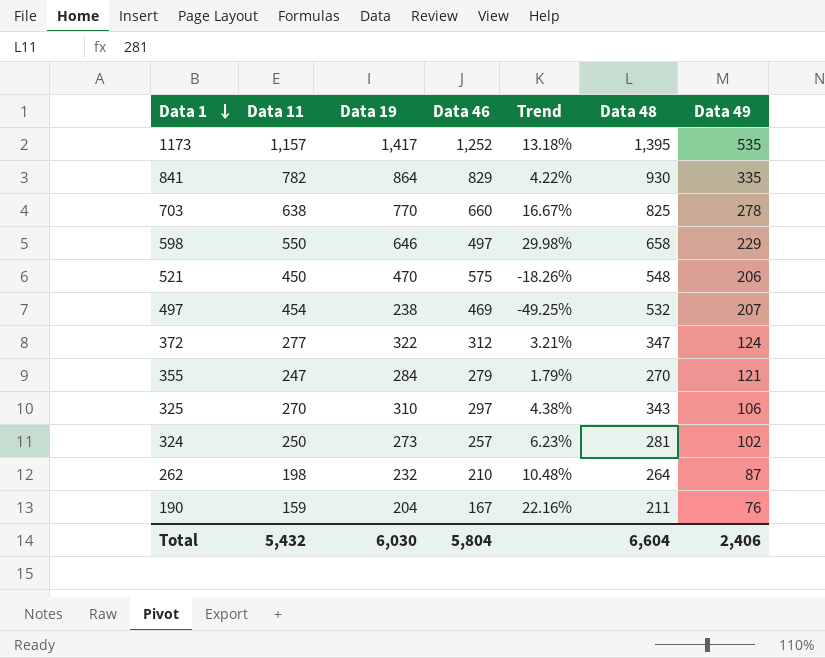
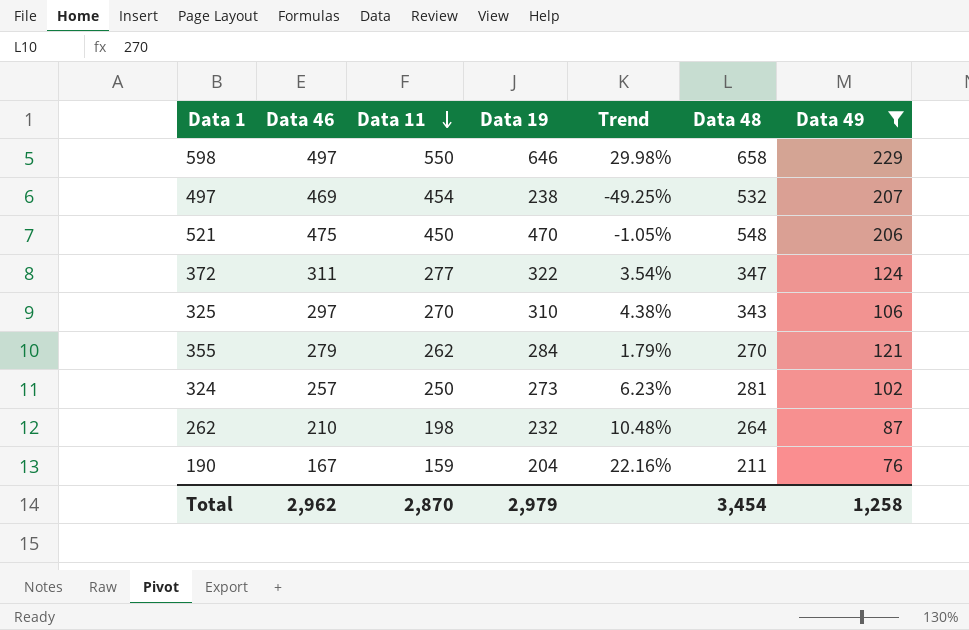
filter: none -> Data 49 <= 229
row order: Data 1 descending -> Data 11 descending
column Data 46 | position: 4 -> 2
521 | Data 46: 575 -> 475
521 | Trend: -18.26% -> -1.05%
372 | Data 46: 312 -> 311
372 | Trend: 3.21% -> 3.54%
355 | Data 11: 247 -> 262
Total | Data 46: 5,804 -> 2,962
Total | Data 11: 5,432 -> 2,870
Total | Data 19: 6,030 -> 2,979
Total | Data 48: 6,604 -> 3,454
Total | Data 49: 2,406 -> 1,258

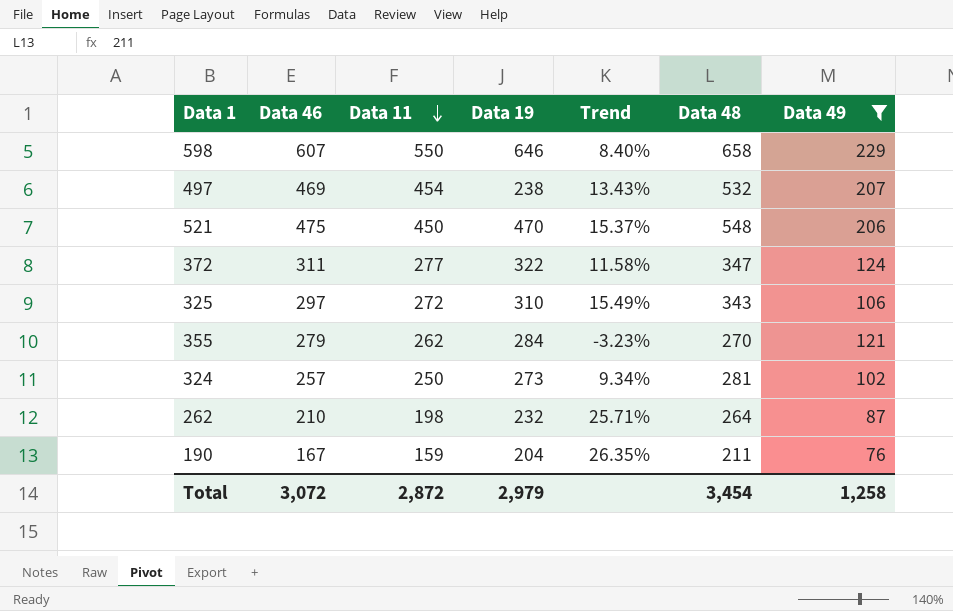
column Trend | formula: ([Data 19] - [Data 46]) / [Data 46] -> ([Data 48] - [Data 46]) / [Data 46]
598 | Data 46: 497 -> 607
325 | Data 11: 270 -> 272
Total | Data 46: 2,962 -> 3,072
Total | Data 11: 2,870 -> 2,872

